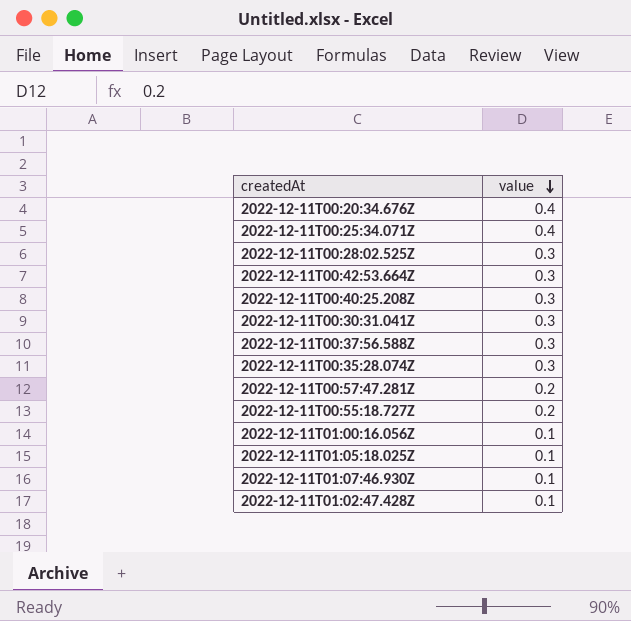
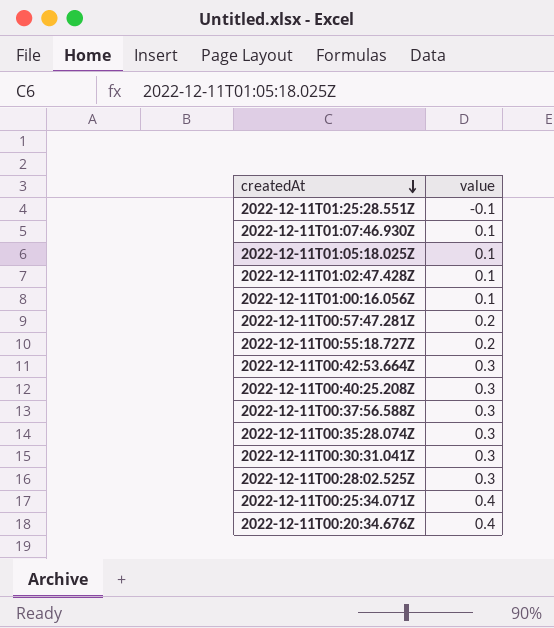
row order: value descending -> createdAt descending
row 2022-12-11T01:25:28.551Z: none -> -0.1

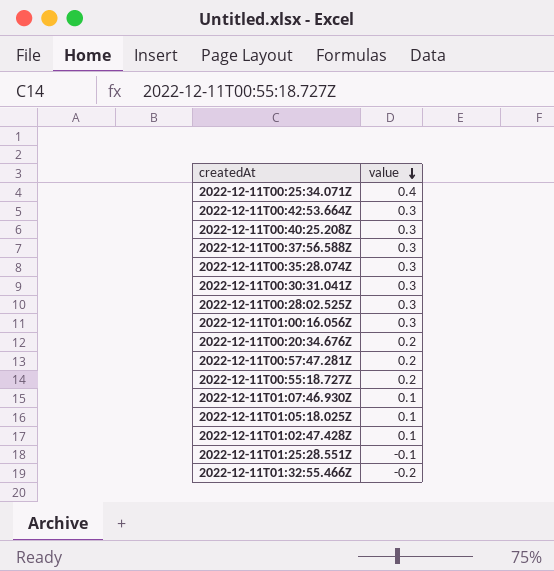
row order: createdAt descending -> value descending
2022-12-11T01:00:16.056Z | value: 0.1 -> 0.3
2022-12-11T00:20:34.676Z | value: 0.4 -> 0.2
row 2022-12-11T01:32:55.466Z: none -> -0.2

